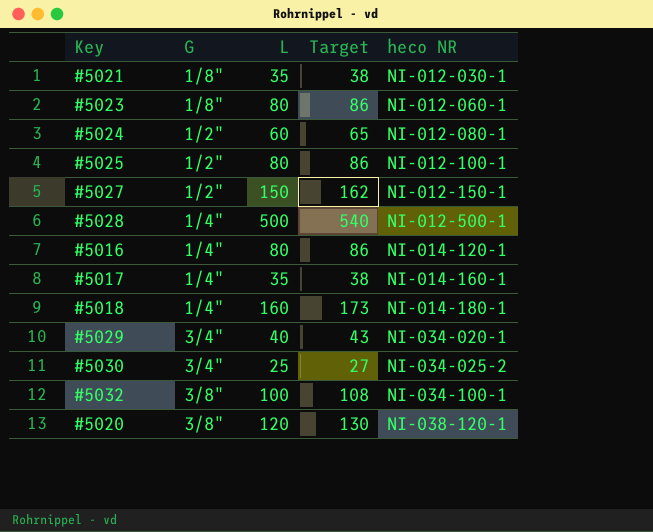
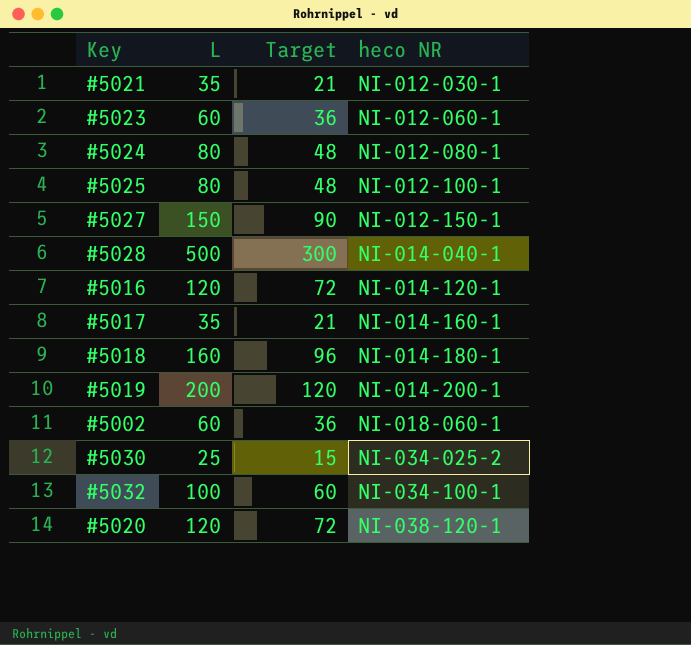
column G | position: 2 -> none
column Target | formula: [L] * 1.08 -> [L] * 0.6
row #5029: 3/4" | 40 | 43 | NI-034-020-1 -> none
#5023 | L: 80 -> 60
#5024 | L: 60 -> 80
#5028 | heco NR: NI-012-500-1 -> NI-014-040-1
#5016 | L: 80 -> 120
row #5019: none -> 200 | 120 | NI-014-200-1
row #5002: none -> 60 | 36 | NI-018-060-1

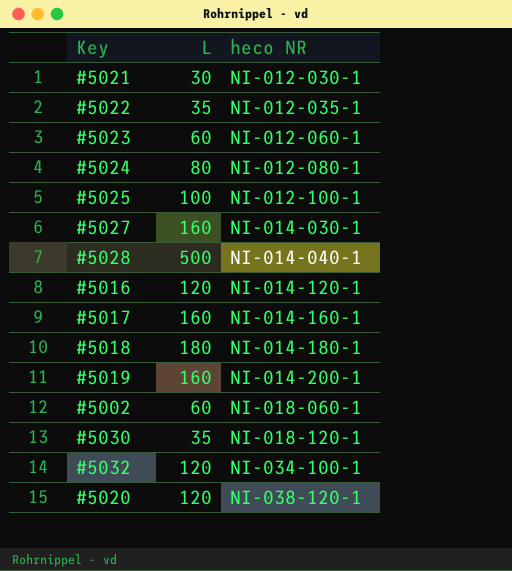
column Target | formula: [L] * 0.6 -> none
#5021 | L: 35 -> 30
row #5022: none -> 35 | NI-012-035-1
#5025 | L: 80 -> 100
#5027 | L: 150 -> 160
#5027 | heco NR: NI-012-150-1 -> NI-014-030-1
#5017 | L: 35 -> 160
#5018 | L: 160 -> 180
#5019 | L: 200 -> 160
#5030 | L: 25 -> 35
#5030 | heco NR: NI-034-025-2 -> NI-018-120-1
#5032 | L: 100 -> 120

